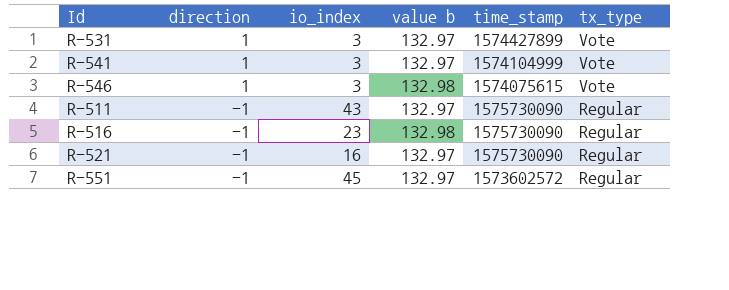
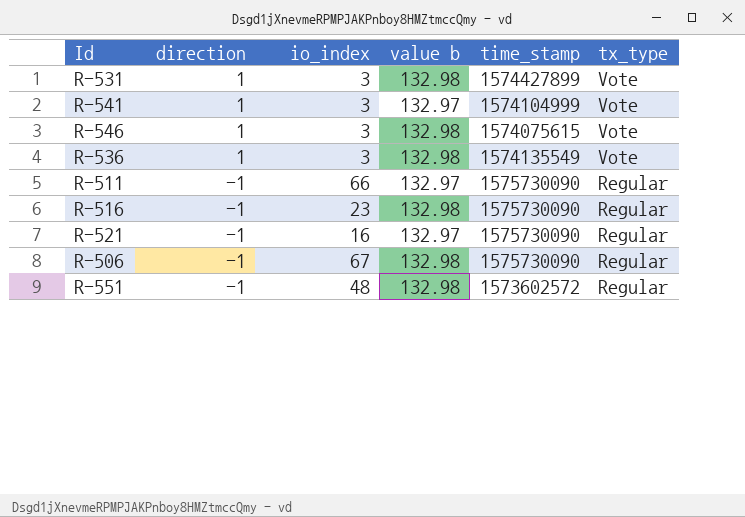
R-531 | value b: 132.97 -> 132.98
row R-536: none -> 1 | 3 | 132.98 | 1574135549 | Vote
R-511 | io_index: 43 -> 66
row R-506: none -> -1 | 67 | 132.98 | 1575730090 | Regular
R-551 | io_index: 45 -> 48
R-551 | value b: 132.97 -> 132.98

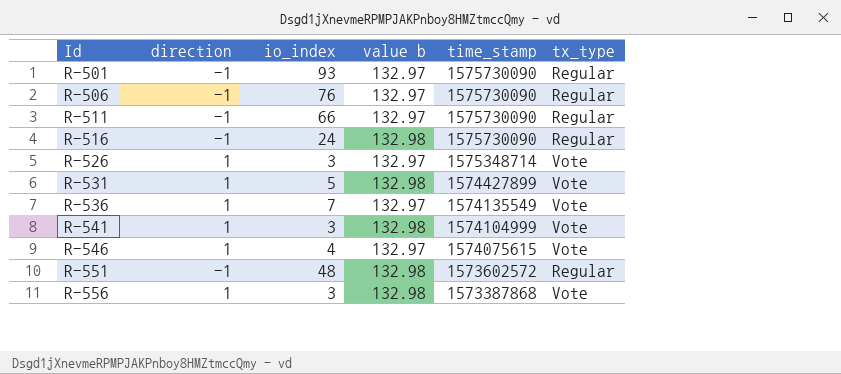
row order: direction descending -> Id ascending
row R-521: -1 | 16 | 132.97 | 1575730090 | Regular -> none
row R-501: none -> -1 | 93 | 132.97 | 1575730090 | Regular
R-506 | io_index: 67 -> 76
R-506 | value b: 132.98 -> 132.97
R-516 | io_index: 23 -> 24
row R-526: none -> 1 | 3 | 132.97 | 1575348714 | Vote
R-531 | io_index: 3 -> 5
R-536 | io_index: 3 -> 7
R-536 | value b: 132.98 -> 132.97
R-541 | value b: 132.97 -> 132.98
R-546 | io_index: 3 -> 4
R-546 | value b: 132.98 -> 132.97
row R-556: none -> 1 | 3 | 132.98 | 1573387868 | Vote

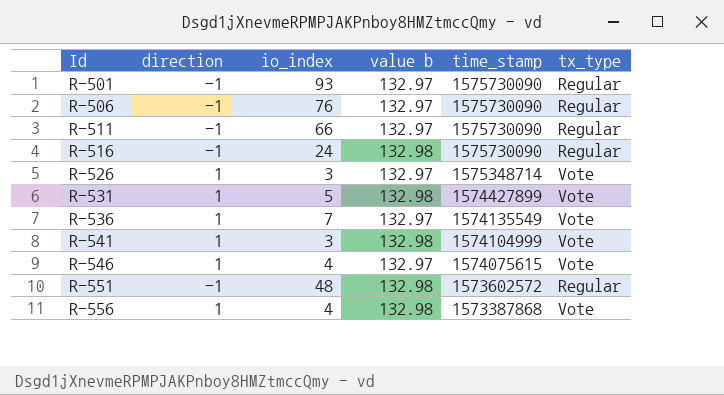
R-556 | io_index: 3 -> 4

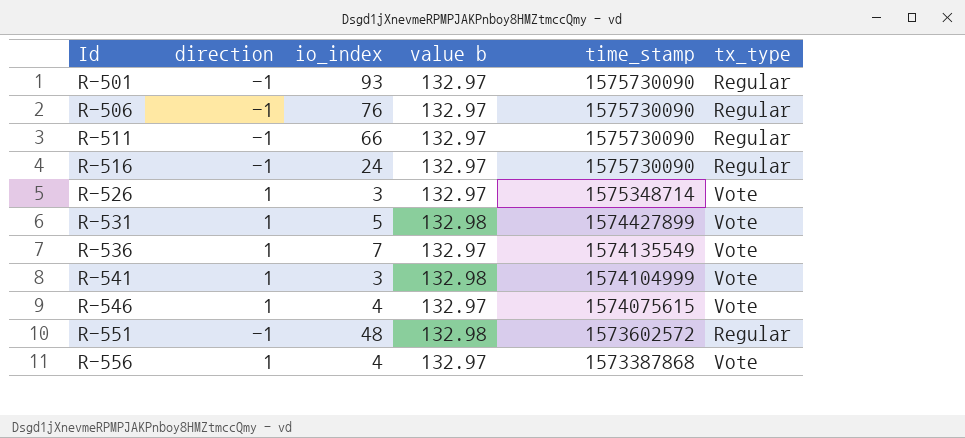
R-516 | value b: 132.98 -> 132.97
R-556 | value b: 132.98 -> 132.97

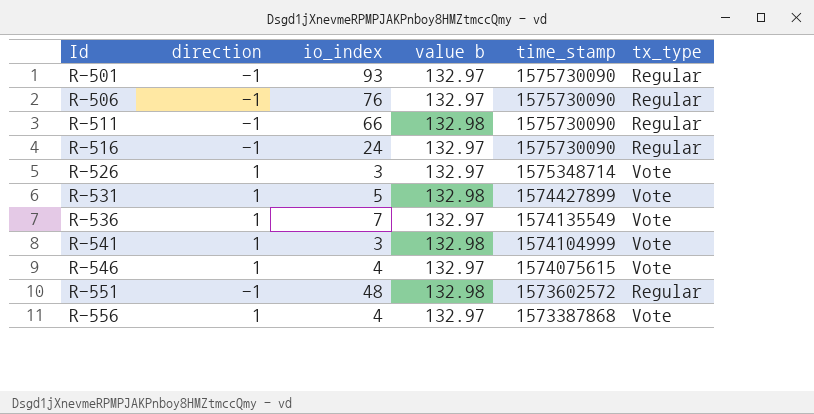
R-511 | value b: 132.97 -> 132.98

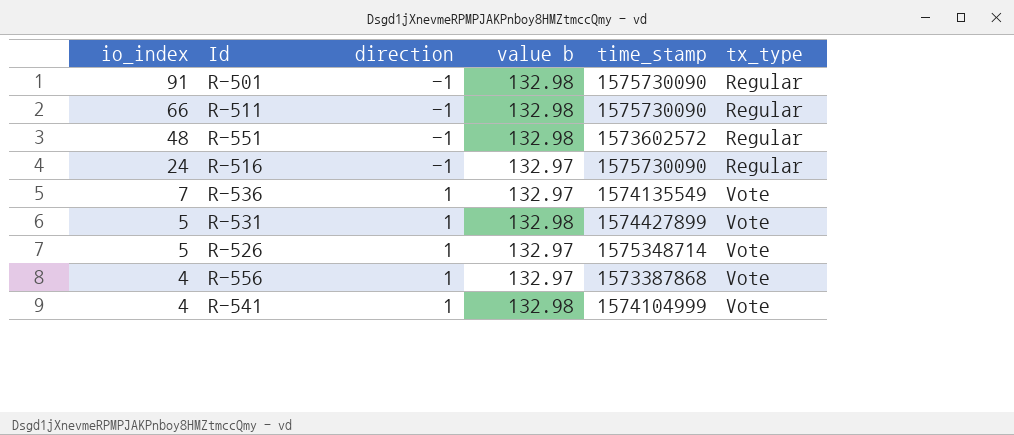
row order: Id ascending -> io_index descending
column io_index | position: 3 -> 1
row R-506: -1 | 76 | 132.97 | 1575730090 | Regular -> none
row R-546: 1 | 4 | 132.97 | 1574075615 | Vote -> none
R-501 | io_index: 93 -> 91
R-501 | value b: 132.97 -> 132.98
R-526 | io_index: 3 -> 5
R-541 | io_index: 3 -> 4

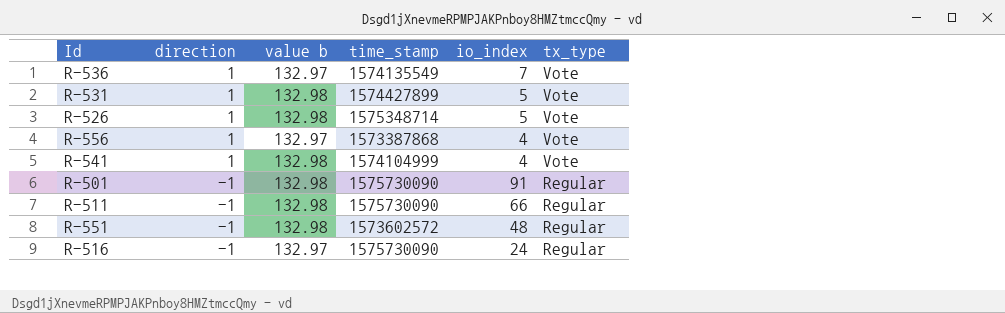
row order: io_index descending -> direction descending
column io_index | position: 1 -> 5
R-526 | value b: 132.97 -> 132.98

